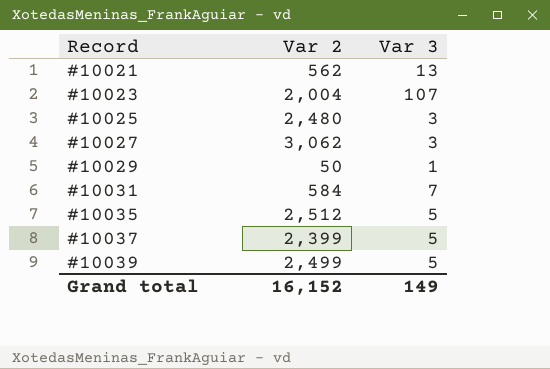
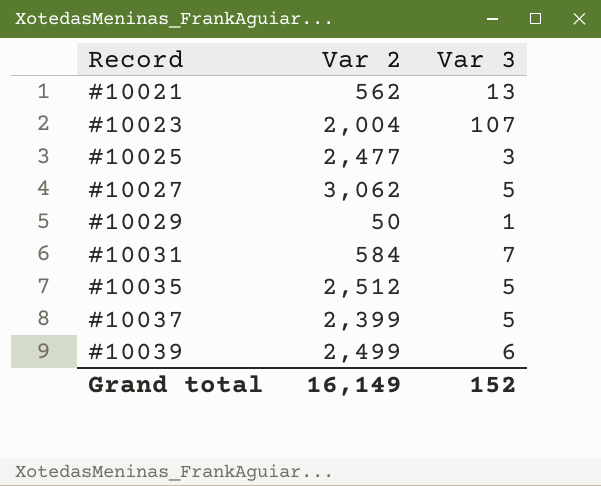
#10025 | Var 2: 2,480 -> 2,477
#10027 | Var 3: 3 -> 5
#10039 | Var 3: 5 -> 6
Grand total | Var 2: 16,152 -> 16,149
Grand total | Var 3: 149 -> 152

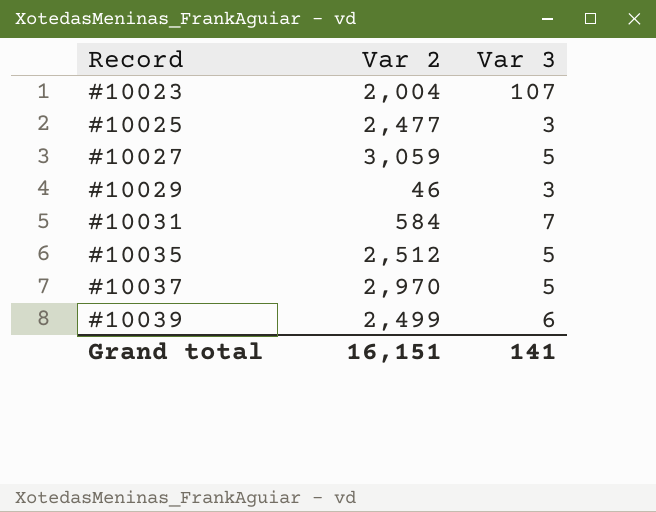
row #10021: 562 | 13 -> none
#10027 | Var 2: 3,062 -> 3,059
#10029 | Var 2: 50 -> 46
#10029 | Var 3: 1 -> 3
#10037 | Var 2: 2,399 -> 2,970
Grand total | Var 2: 16,149 -> 16,151
Grand total | Var 3: 152 -> 141

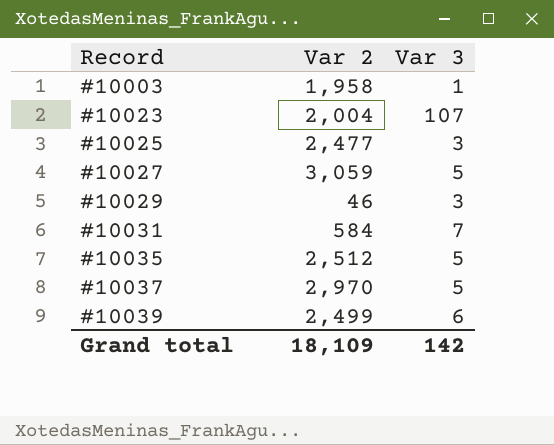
row #10003: none -> 1,958 | 1
Grand total | Var 2: 16,151 -> 18,109
Grand total | Var 3: 141 -> 142

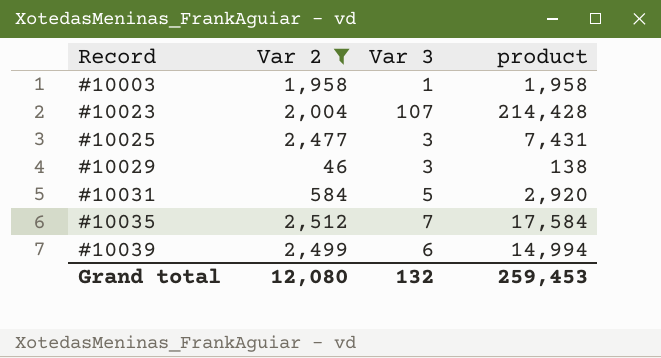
filter: none -> Var 2 <= 2,512
column product | formula: none -> [Var 2] * [Var 3]
#10031 | Var 3: 7 -> 5
#10035 | Var 3: 5 -> 7
Grand total | Var 2: 18,109 -> 12,080
Grand total | Var 3: 142 -> 132

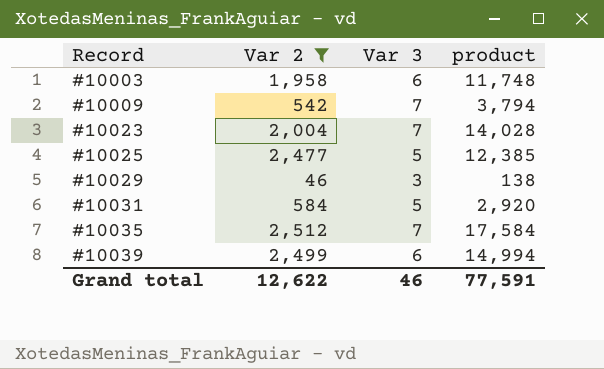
#10003 | Var 3: 1 -> 6
#10003 | product: 1,958 -> 11,748
row #10009: none -> 542 | 7 | 3,794
#10023 | Var 3: 107 -> 7
#10023 | product: 214,428 -> 14,028
#10025 | Var 3: 3 -> 5
#10025 | product: 7,431 -> 12,385
Grand total | Var 2: 12,080 -> 12,622
Grand total | Var 3: 132 -> 46
Grand total | product: 259,453 -> 77,591

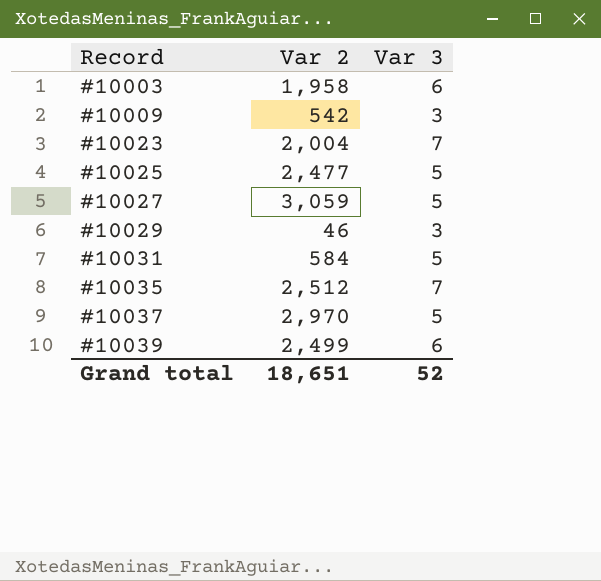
filter: Var 2 <= 2,512 -> none
column product | formula: [Var 2] * [Var 3] -> none
#10009 | Var 3: 7 -> 3
Grand total | Var 2: 12,622 -> 18,651
Grand total | Var 3: 46 -> 52

